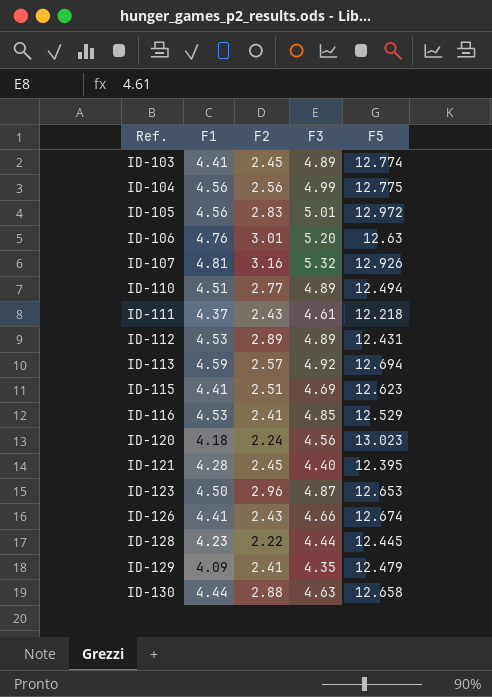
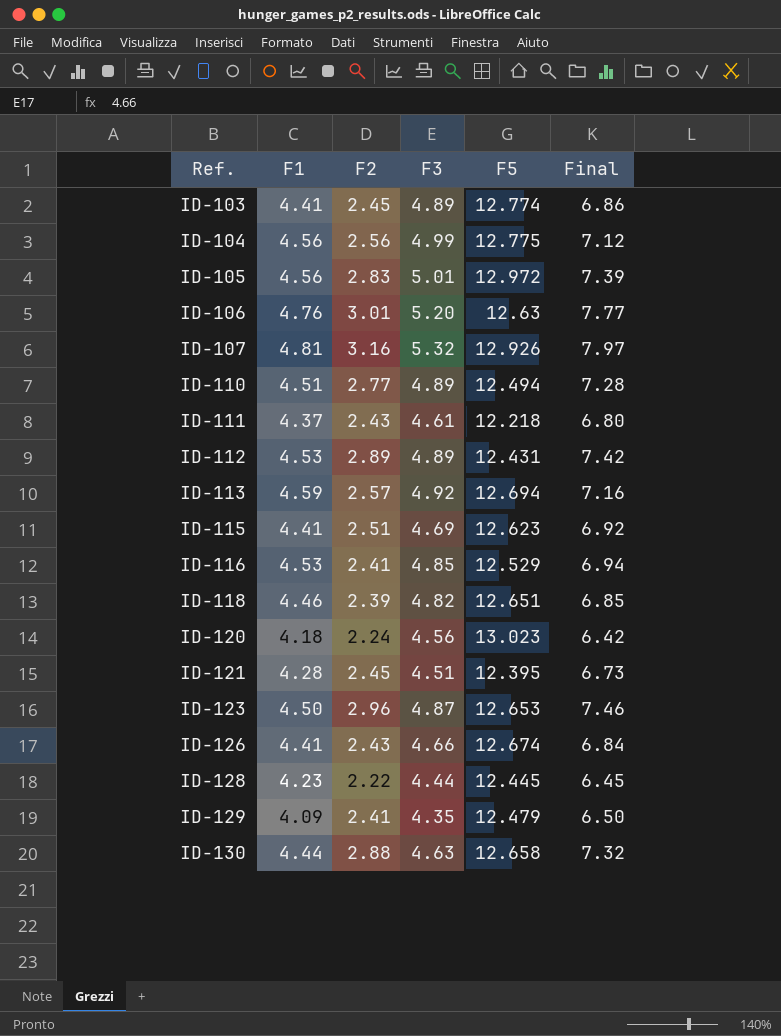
column Final | formula: none -> [F1] + [F2]
row ID-118: none -> 4.46 | 2.39 | 4.82 | 12.651 | 6.85
ID-121 | F3: 4.40 -> 4.51

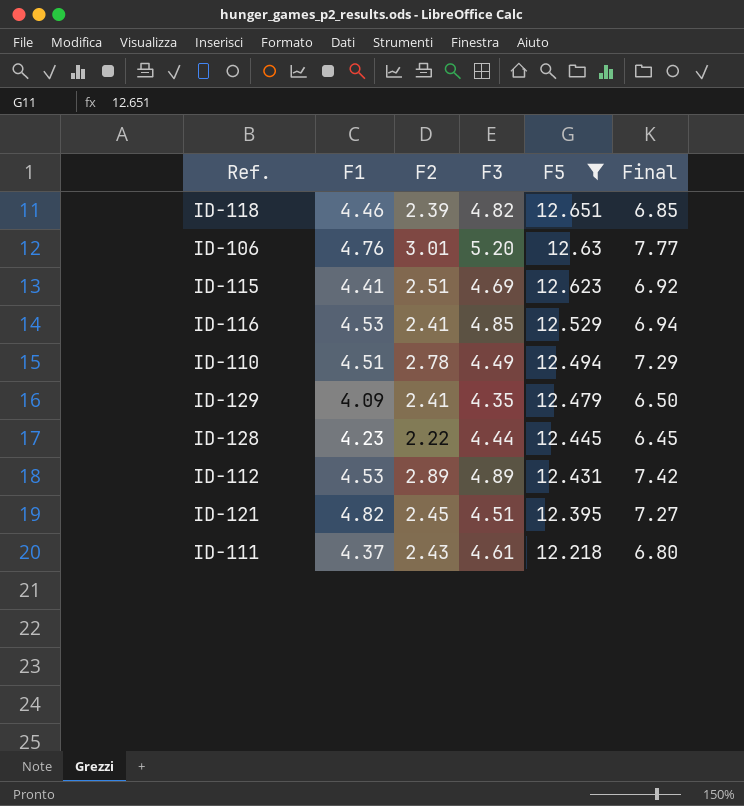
filter: none -> F5 <= 12.651
row order: Ref. ascending -> F5 descending
ID-110 | F2: 2.77 -> 2.78
ID-110 | F3: 4.89 -> 4.49
ID-110 | Final: 7.28 -> 7.29
ID-121 | F1: 4.28 -> 4.82
ID-121 | Final: 6.73 -> 7.27

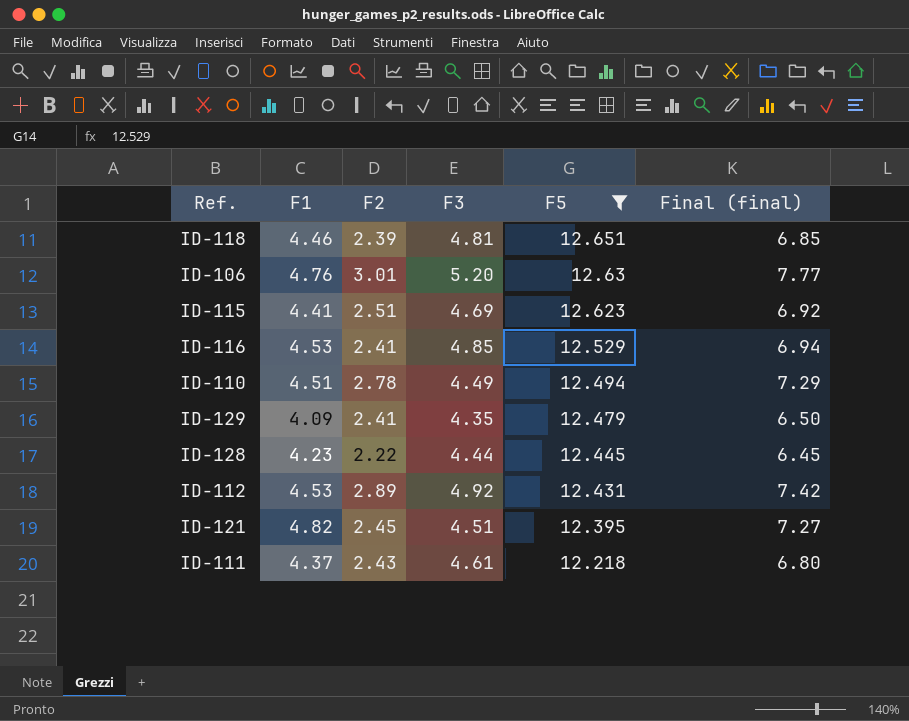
column name: Final -> Final (final)
ID-118 | F3: 4.82 -> 4.81
ID-112 | F3: 4.89 -> 4.92

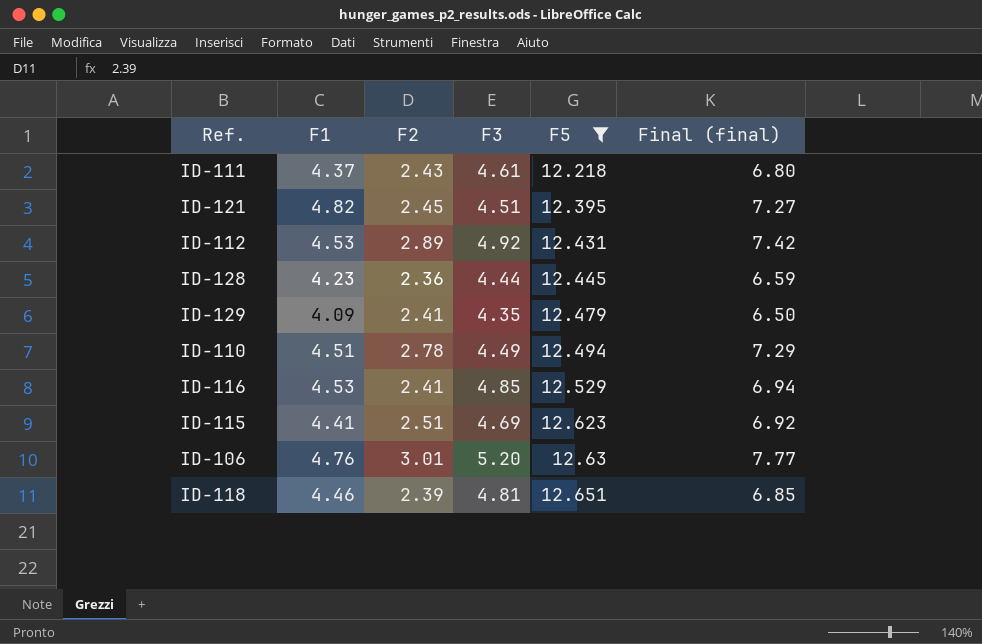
row order: F5 descending -> F5 ascending
ID-128 | F2: 2.22 -> 2.36
ID-128 | Final (final): 6.45 -> 6.59

